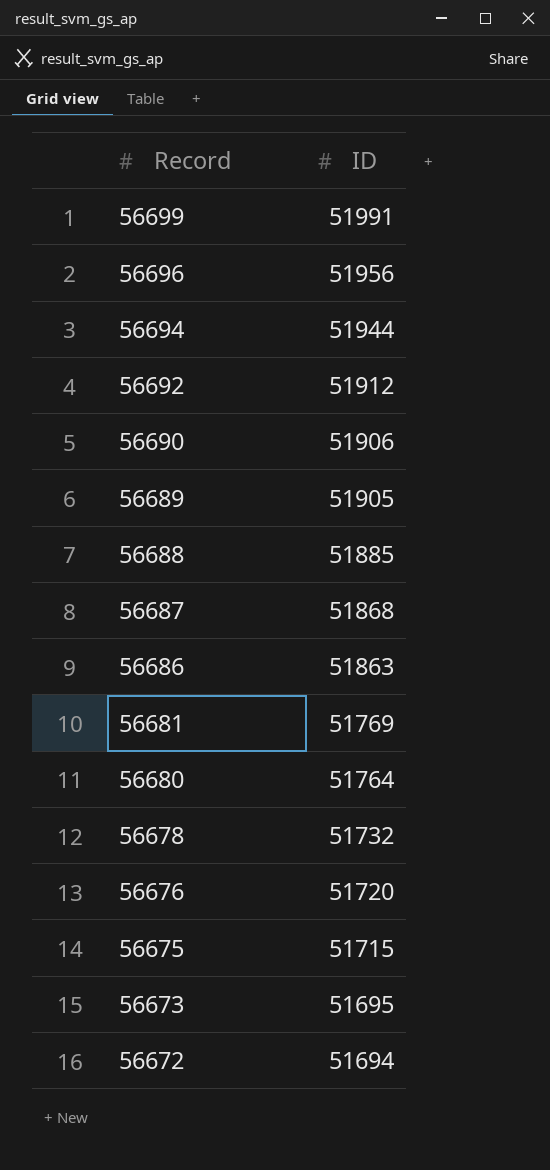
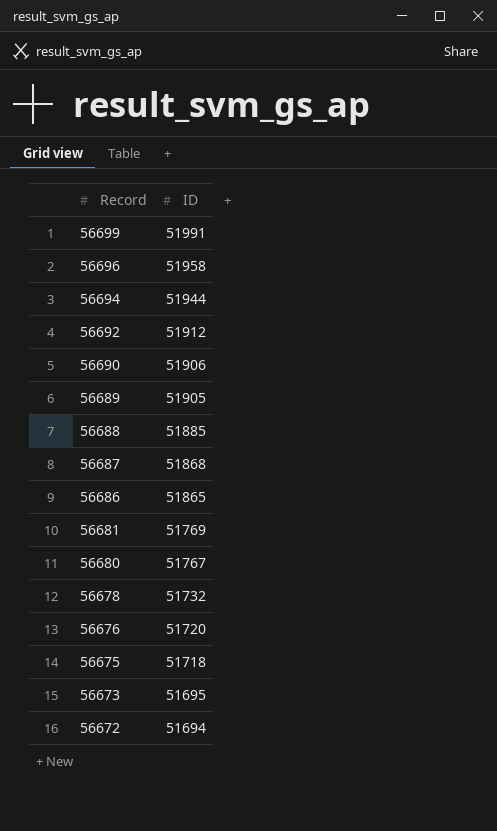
56696 | ID: 51956 -> 51958
56686 | ID: 51863 -> 51865
56680 | ID: 51764 -> 51767
56675 | ID: 51715 -> 51718

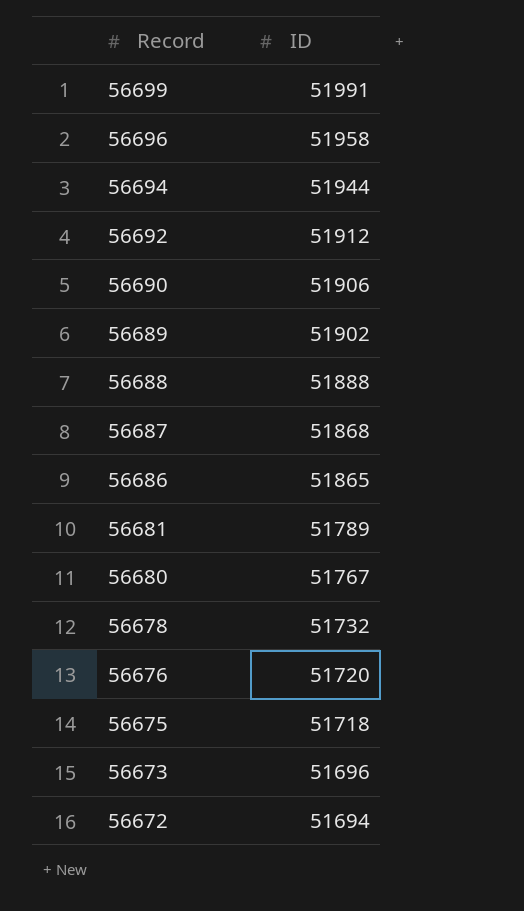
56689 | ID: 51905 -> 51902
56688 | ID: 51885 -> 51888
56681 | ID: 51769 -> 51789
56673 | ID: 51695 -> 51696

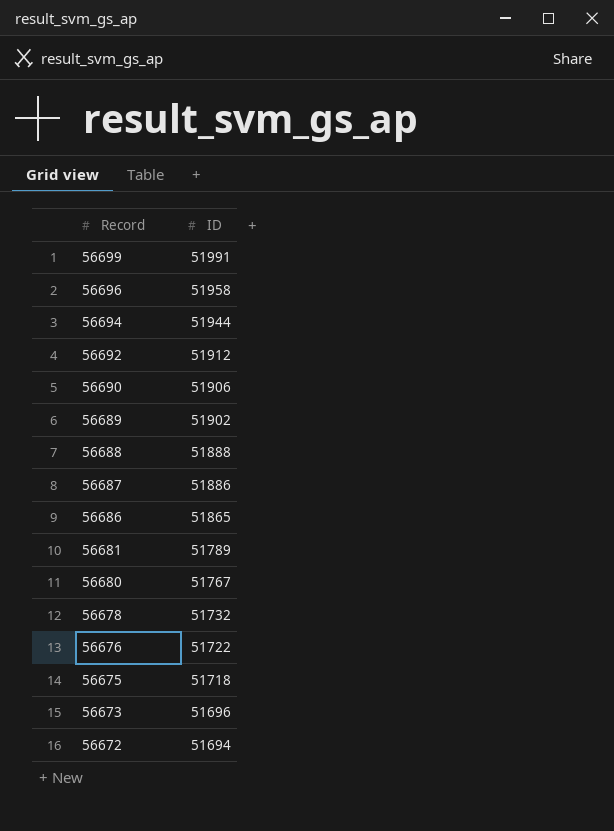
56687 | ID: 51868 -> 51886
56676 | ID: 51720 -> 51722

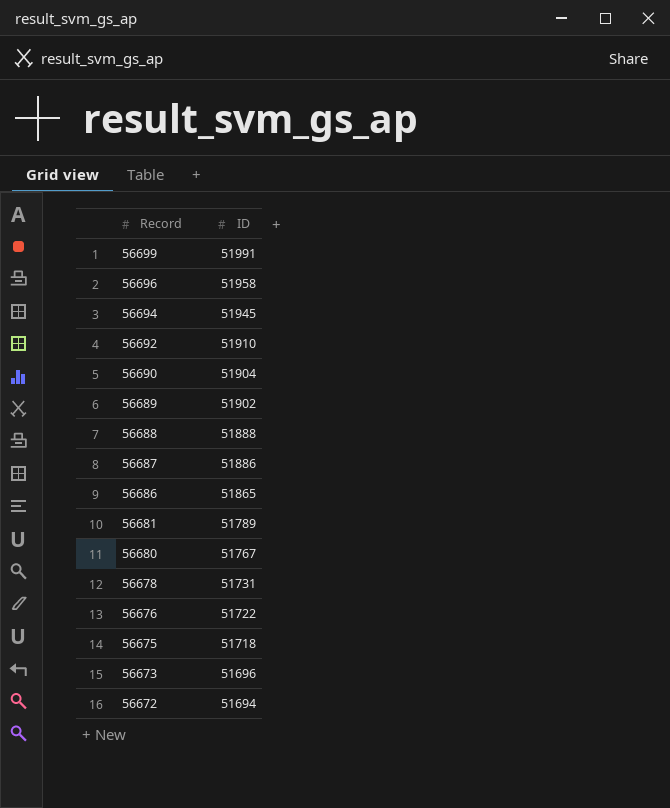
56694 | ID: 51944 -> 51945
56692 | ID: 51912 -> 51910
56690 | ID: 51906 -> 51904
56678 | ID: 51732 -> 51731

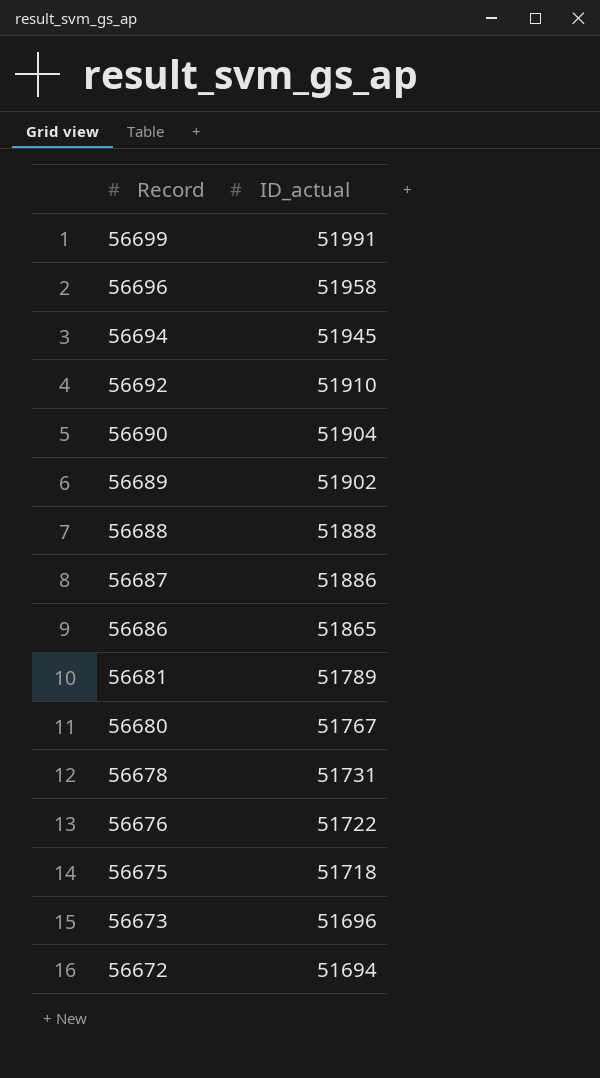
column name: ID -> ID_actual

